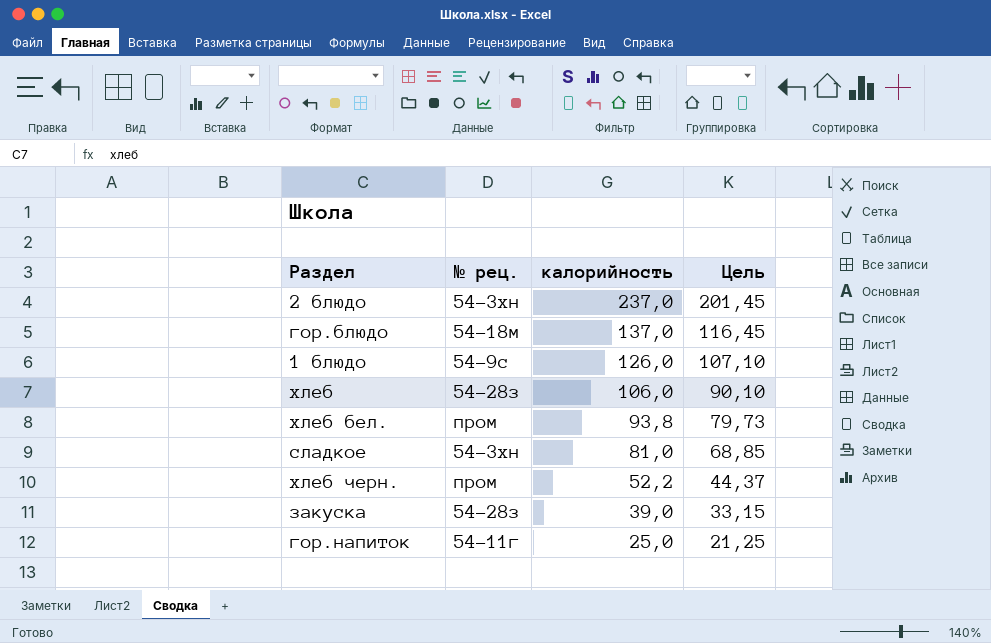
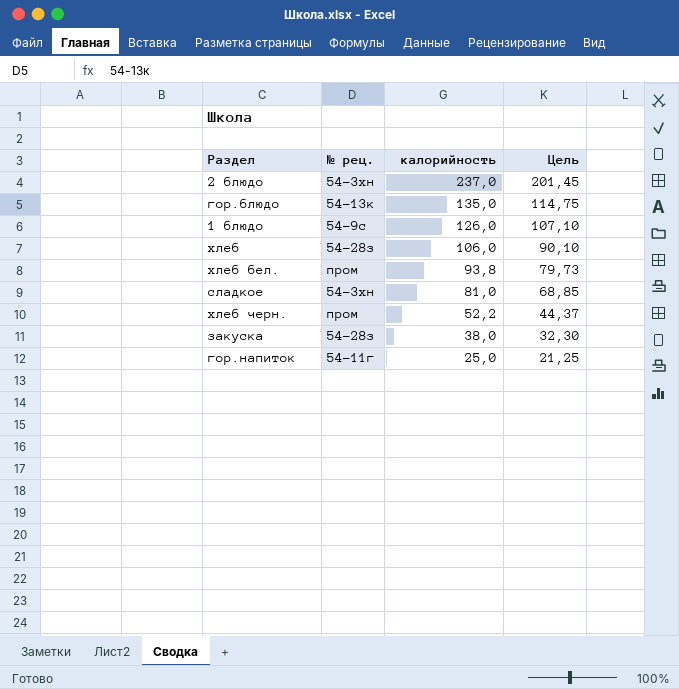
гор.блюдо | № рец.: 54-18м -> 54-13к
гор.блюдо | калорийность: 137,0 -> 135,0
гор.блюдо | Цель: 116,45 -> 114,75
закуска | калорийность: 39,0 -> 38,0
закуска | Цель: 33,15 -> 32,30

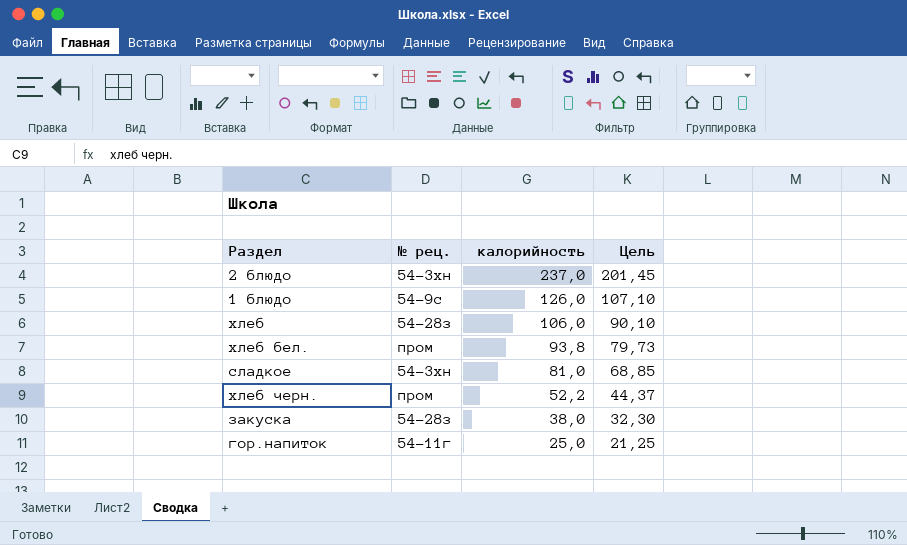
row гор.блюдо: 54-13к | 135,0 | 114,75 -> none

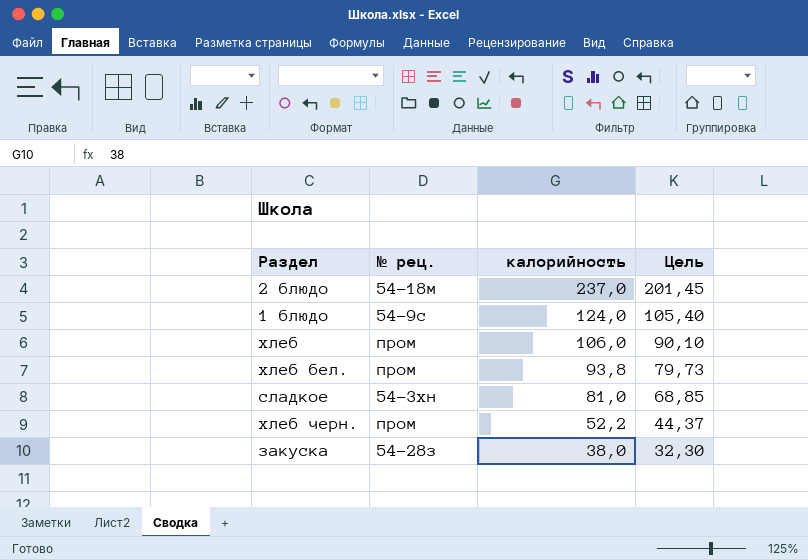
row гор.напиток: 54-11г | 25,0 | 21,25 -> none
2 блюдо | № рец.: 54-3хн -> 54-18м
1 блюдо | калорийность: 126,0 -> 124,0
1 блюдо | Цель: 107,10 -> 105,40
хлеб | № рец.: 54-28з -> пром

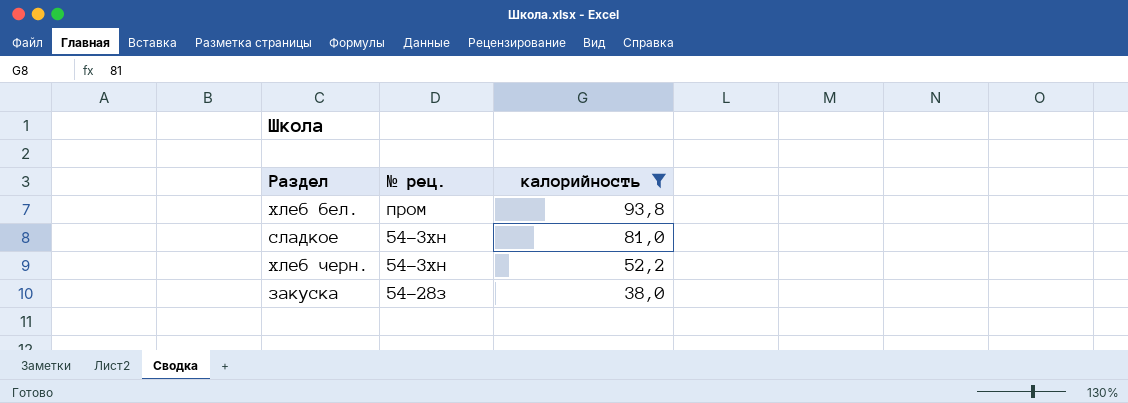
filter: none -> калорийность <= 93,8
column Цель | formula: [калорийность] * 0,85 -> none
хлеб черн. | № рец.: пром -> 54-3хн

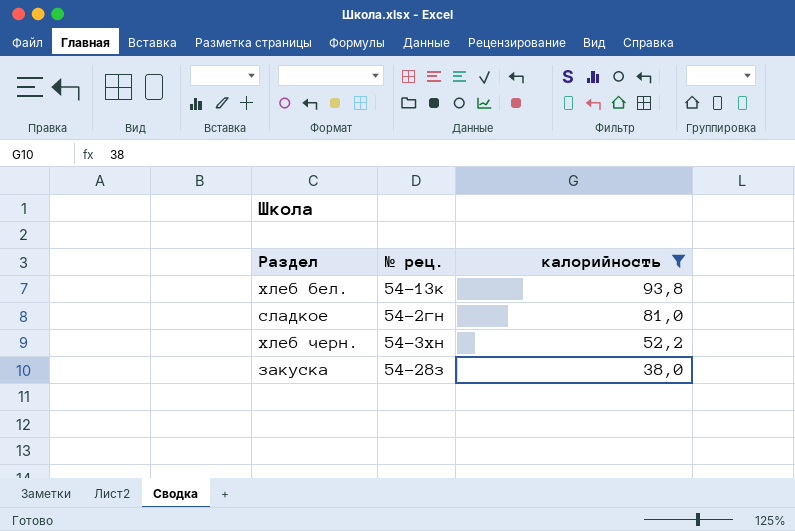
хлеб бел. | № рец.: пром -> 54-13к
сладкое | № рец.: 54-3хн -> 54-2гн

